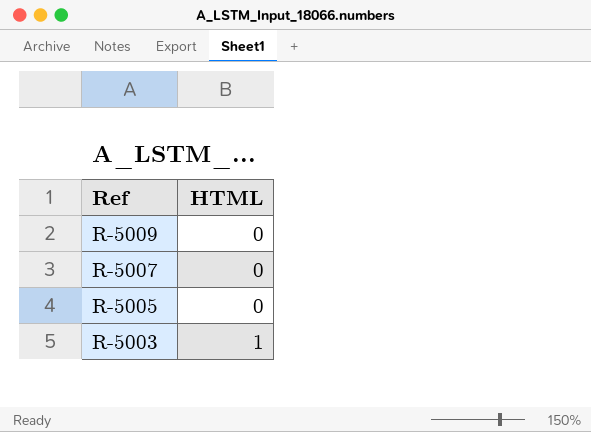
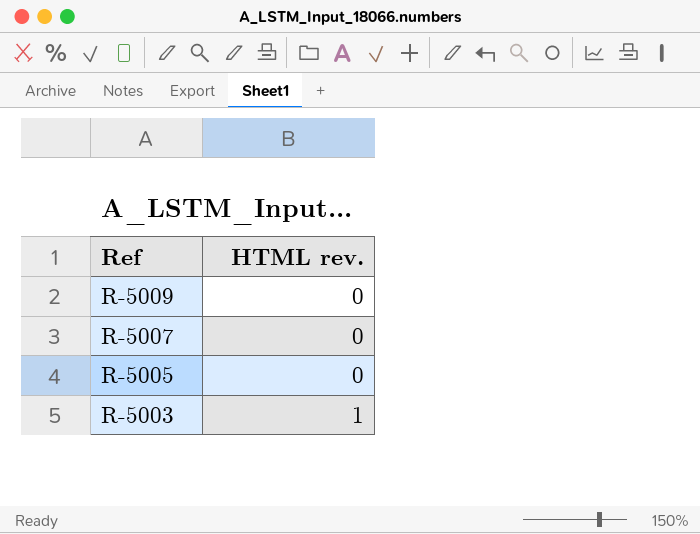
column name: HTML -> HTML rev.

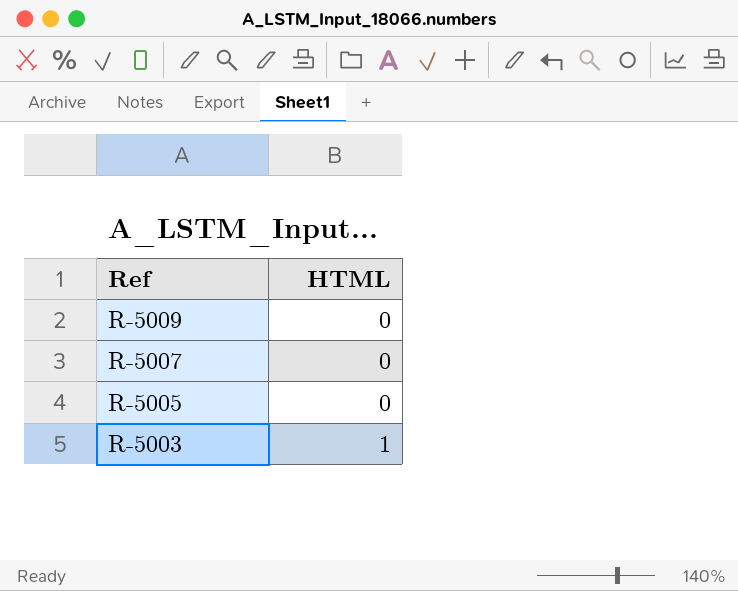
column name: HTML rev. -> HTML

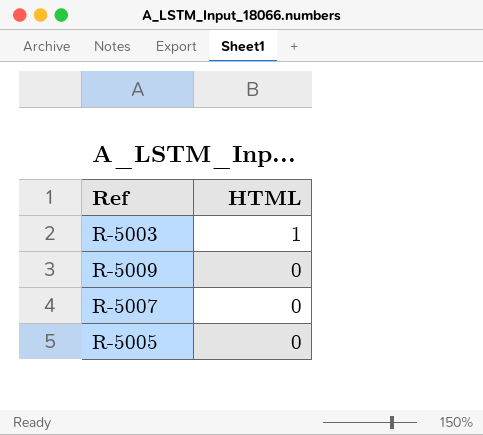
row order: Ref descending -> HTML descending

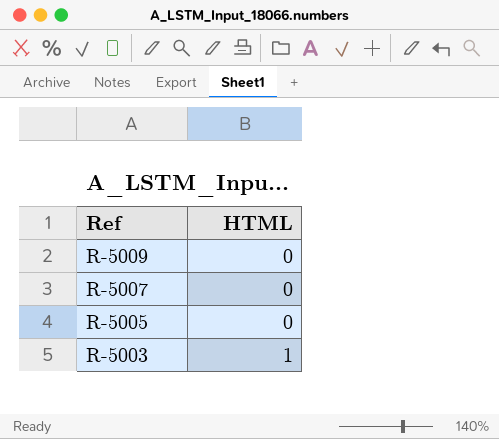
row order: HTML descending -> Ref descending

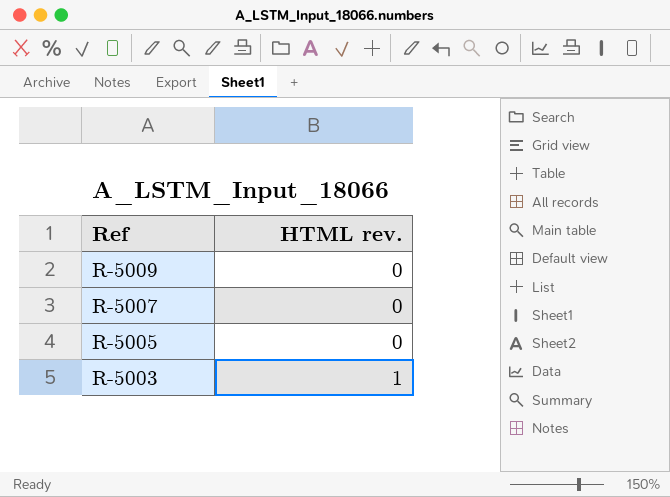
column name: HTML -> HTML rev.

